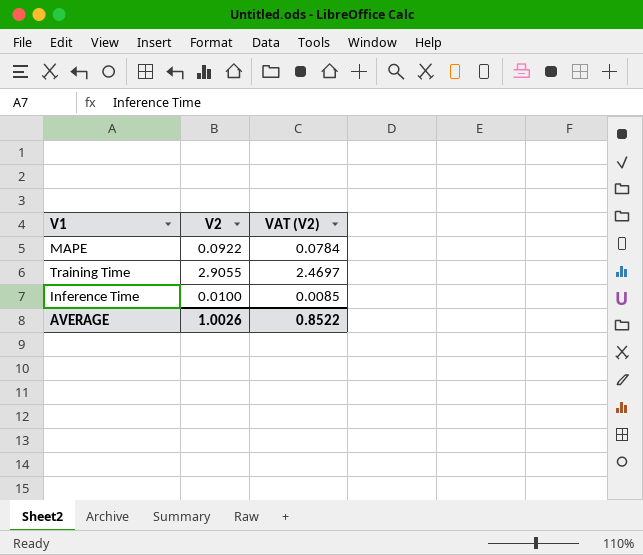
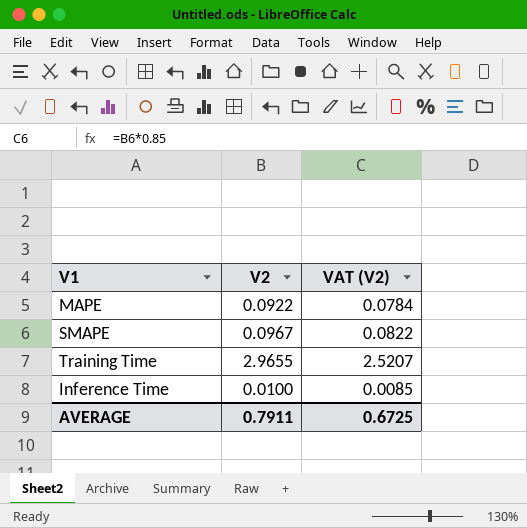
row SMAPE: none -> 0.0967 | 0.0822
Training Time | V2: 2.9055 -> 2.9655
Training Time | VAT (V2): 2.4697 -> 2.5207
AVERAGE | V2: 1.0026 -> 0.7911
AVERAGE | VAT (V2): 0.8522 -> 0.6725

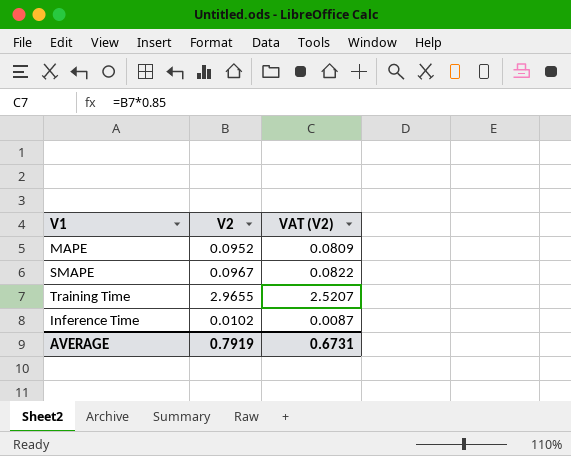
MAPE | V2: 0.0922 -> 0.0952
MAPE | VAT (V2): 0.0784 -> 0.0809
Inference Time | V2: 0.0100 -> 0.0102
Inference Time | VAT (V2): 0.0085 -> 0.0087
AVERAGE | V2: 0.7911 -> 0.7919
AVERAGE | VAT (V2): 0.6725 -> 0.6731

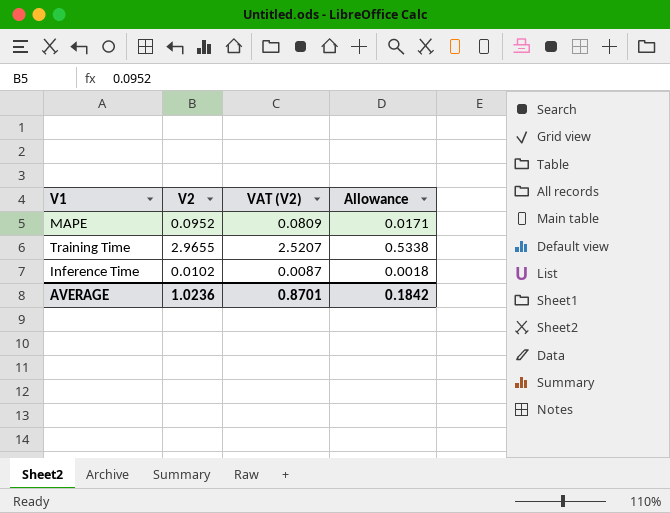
column Allowance | formula: none -> [V2] * 0.18
row SMAPE: 0.0967 | 0.0822 -> none
AVERAGE | V2: 0.7919 -> 1.0236
AVERAGE | VAT (V2): 0.6731 -> 0.8701

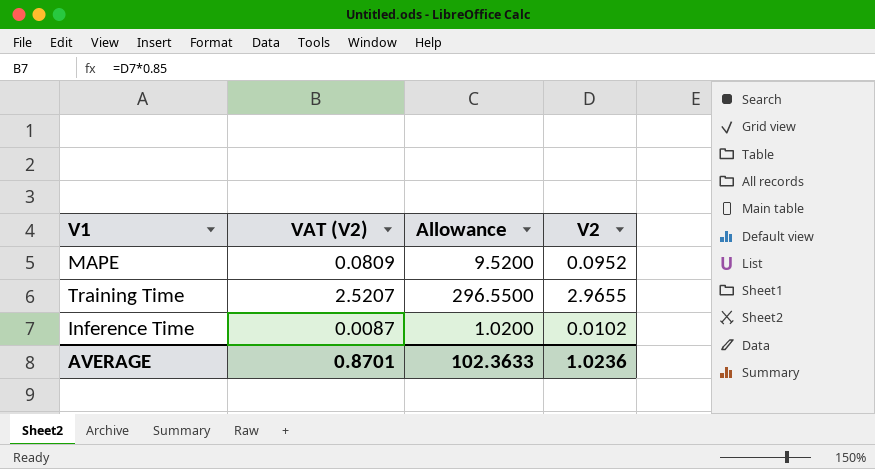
column Allowance | formula: [V2] * 0.18 -> [V2] * 100
column V2 | position: 2 -> 4
AVERAGE | Allowance: 0.1842 -> 102.3633

